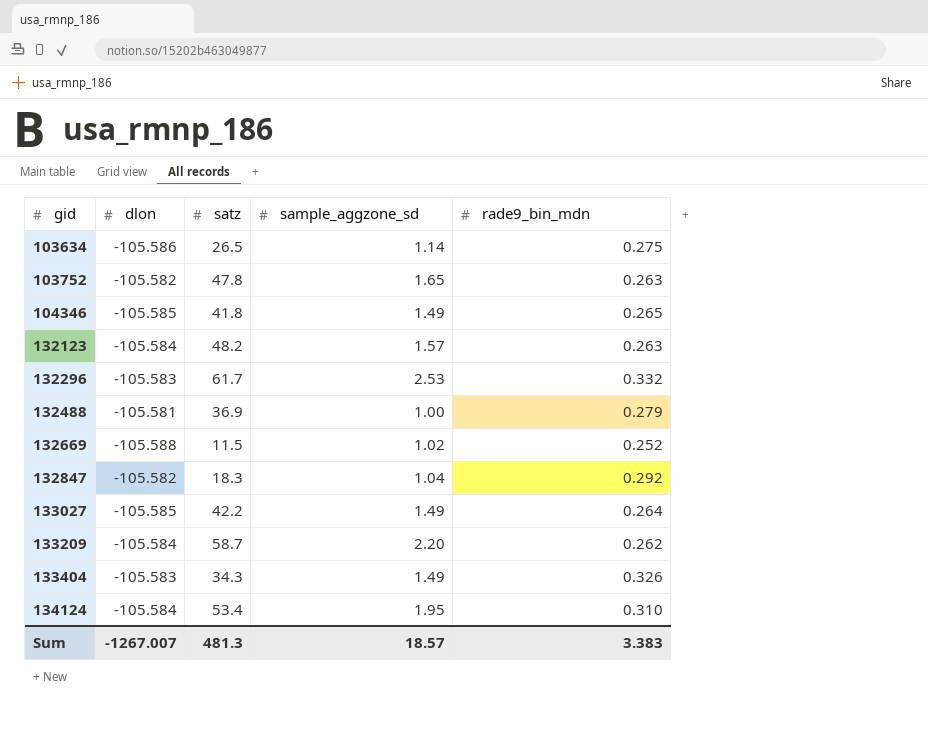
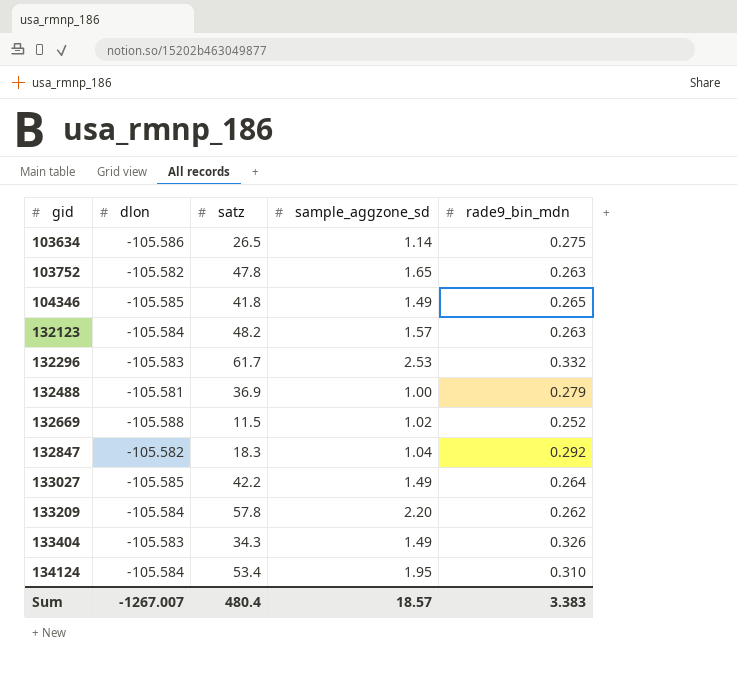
133209 | satz: 58.7 -> 57.8
Sum | satz: 481.3 -> 480.4

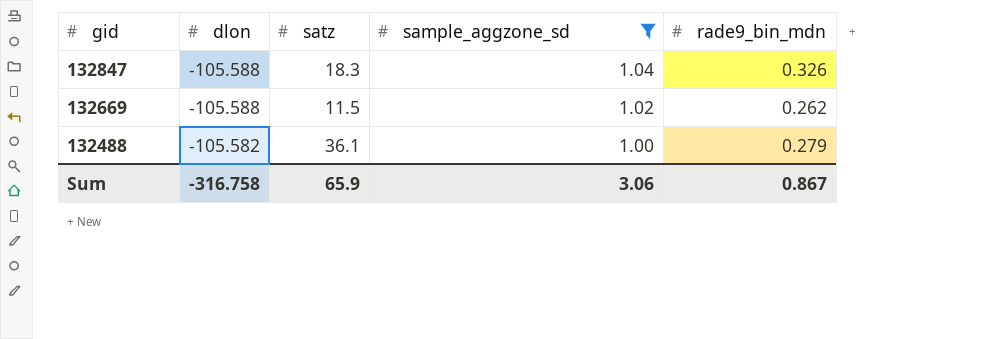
filter: none -> sample_aggzone_sd <= 1.04
row order: gid ascending -> gid descending
132847 | dlon: -105.582 -> -105.588
132847 | rade9_bin_mdn: 0.292 -> 0.326
132669 | rade9_bin_mdn: 0.252 -> 0.262
132488 | dlon: -105.581 -> -105.582
132488 | satz: 36.9 -> 36.1
Sum | dlon: -1267.007 -> -316.758
Sum | satz: 480.4 -> 65.9
Sum | sample_aggzone_sd: 18.57 -> 3.06
Sum | rade9_bin_mdn: 3.383 -> 0.867

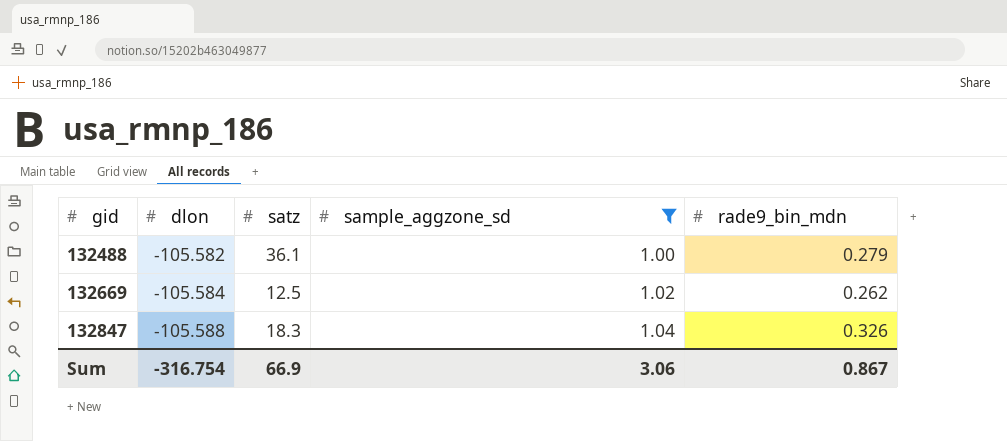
row order: gid descending -> gid ascending
132669 | dlon: -105.588 -> -105.584
132669 | satz: 11.5 -> 12.5
Sum | dlon: -316.758 -> -316.754
Sum | satz: 65.9 -> 66.9

